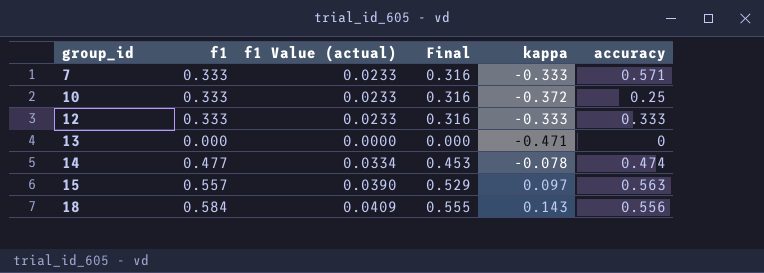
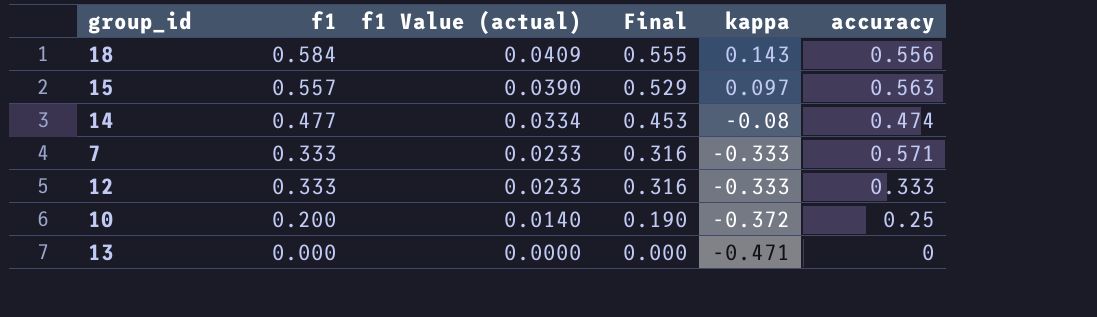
row order: group_id ascending -> f1 descending
14 | kappa: -0.078 -> -0.08
10 | f1: 0.333 -> 0.200
10 | f1 Value (actual): 0.0233 -> 0.0140
10 | Final: 0.316 -> 0.190

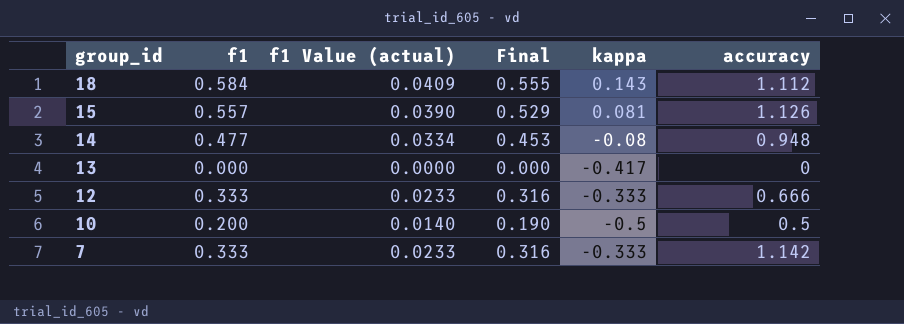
row order: f1 descending -> group_id descending
18 | accuracy: 0.556 -> 1.112
15 | kappa: 0.097 -> 0.081
15 | accuracy: 0.563 -> 1.126
14 | accuracy: 0.474 -> 0.948
13 | kappa: -0.471 -> -0.417
12 | accuracy: 0.333 -> 0.666
10 | kappa: -0.372 -> -0.5
10 | accuracy: 0.25 -> 0.5
7 | accuracy: 0.571 -> 1.142

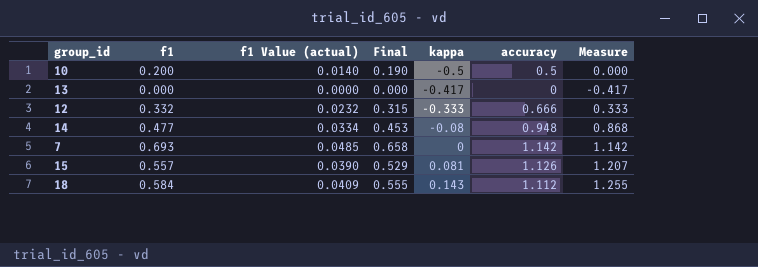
row order: group_id descending -> kappa ascending
column Measure | formula: none -> [kappa] + [accuracy]
12 | f1: 0.333 -> 0.332
12 | f1 Value (actual): 0.0233 -> 0.0232
12 | Final: 0.316 -> 0.315
7 | f1: 0.333 -> 0.693
7 | f1 Value (actual): 0.0233 -> 0.0485
7 | Final: 0.316 -> 0.658
7 | kappa: -0.333 -> 0

